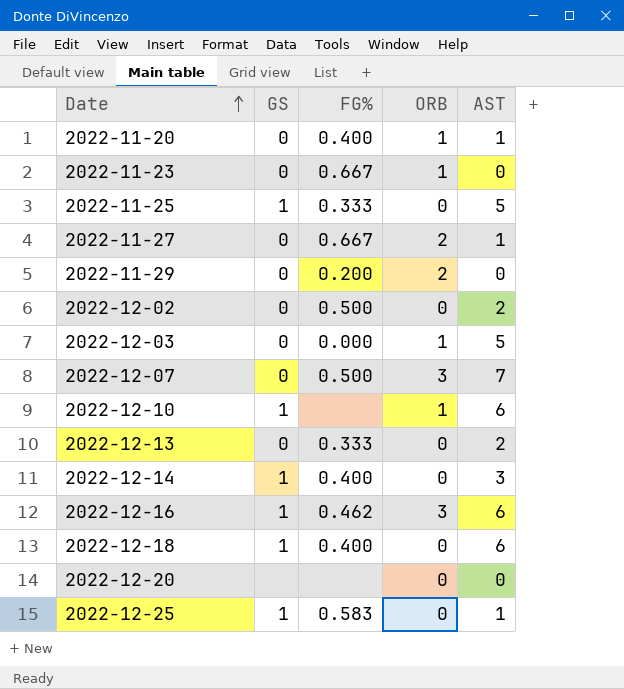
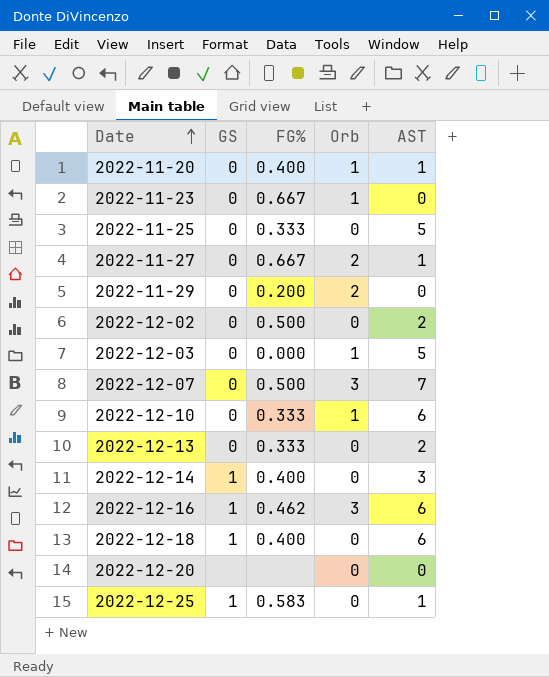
column name: ORB -> Orb
2022-11-25 | GS: 1 -> 0
2022-12-10 | GS: 1 -> 0
2022-12-10 | FG%: none -> 0.333

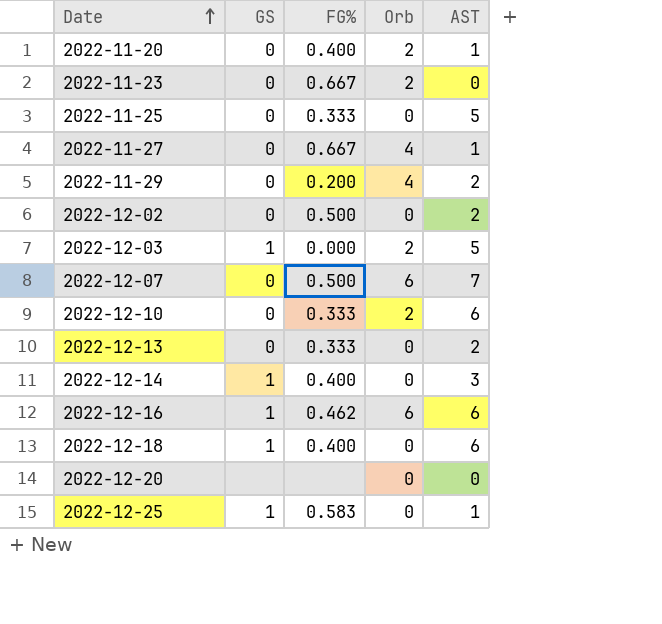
2022-11-20 | Orb: 1 -> 2
2022-11-23 | Orb: 1 -> 2
2022-11-27 | Orb: 2 -> 4
2022-11-29 | Orb: 2 -> 4
2022-11-29 | AST: 0 -> 2
2022-12-03 | GS: 0 -> 1
2022-12-03 | Orb: 1 -> 2
2022-12-07 | Orb: 3 -> 6
2022-12-10 | Orb: 1 -> 2
2022-12-16 | Orb: 3 -> 6

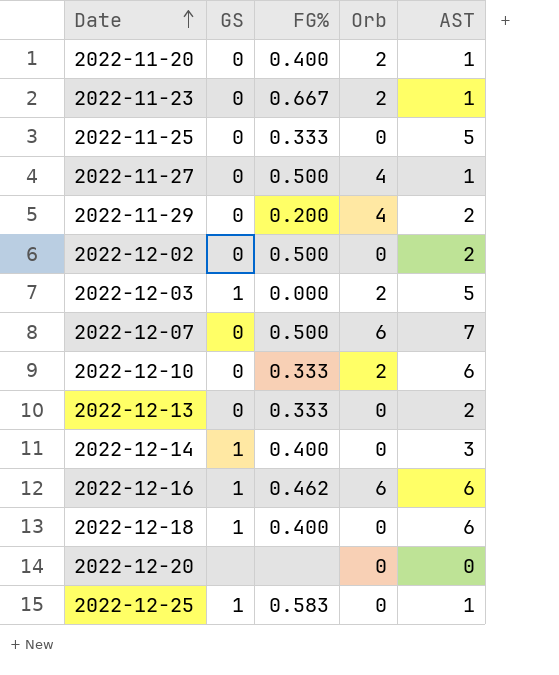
2022-11-23 | AST: 0 -> 1
2022-11-27 | FG%: 0.667 -> 0.500

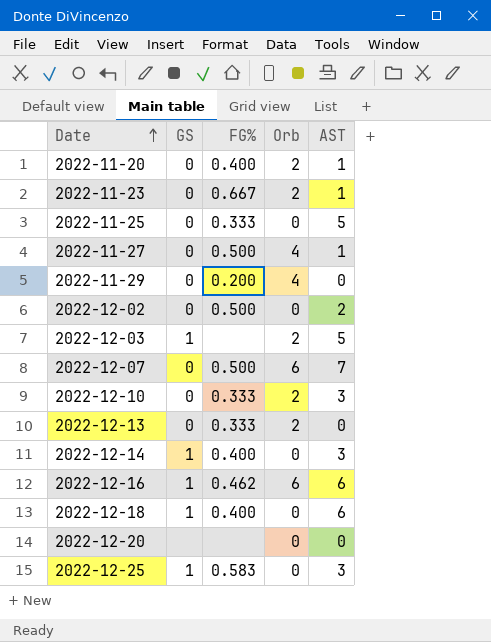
2022-11-29 | AST: 2 -> 0
2022-12-03 | FG%: 0.000 -> none
2022-12-10 | AST: 6 -> 3
2022-12-13 | Orb: 0 -> 2
2022-12-13 | AST: 2 -> 0
2022-12-25 | AST: 1 -> 3

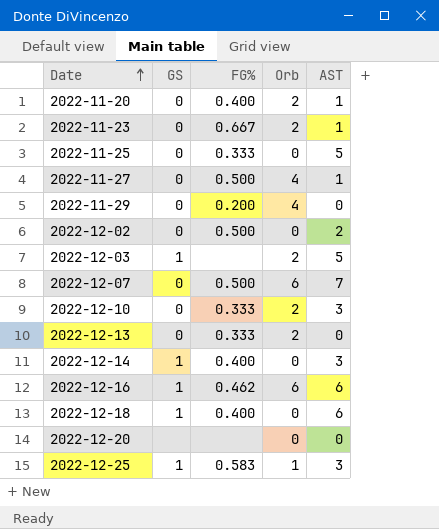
2022-12-25 | Orb: 0 -> 1

